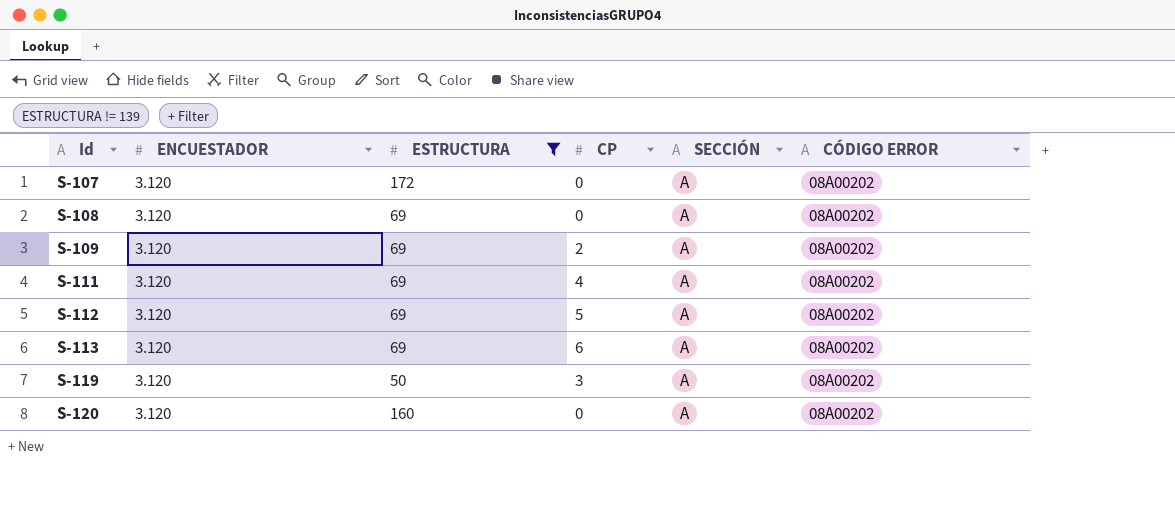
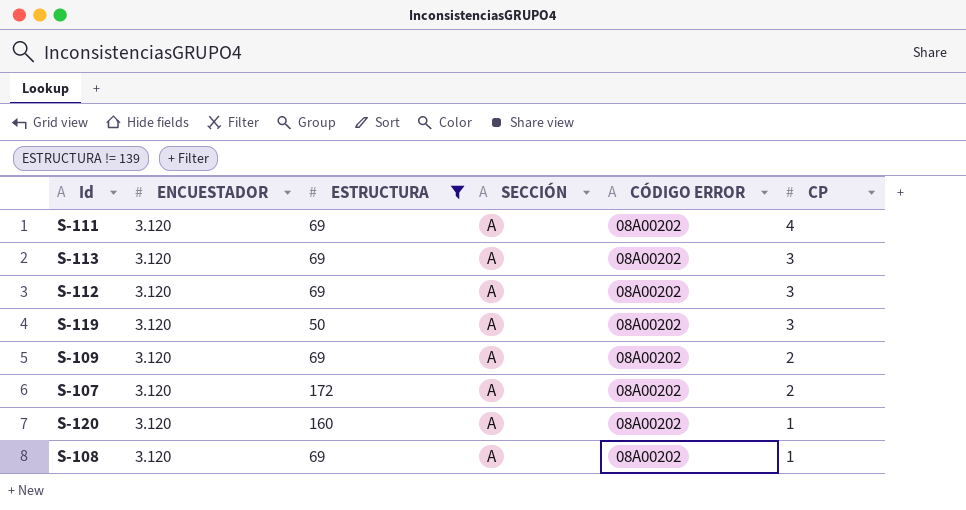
row order: Id ascending -> CP descending
column CP | position: 4 -> 6
S-113 | CP: 6 -> 3
S-112 | CP: 5 -> 3
S-107 | CP: 0 -> 2
S-120 | CP: 0 -> 1
S-108 | CP: 0 -> 1

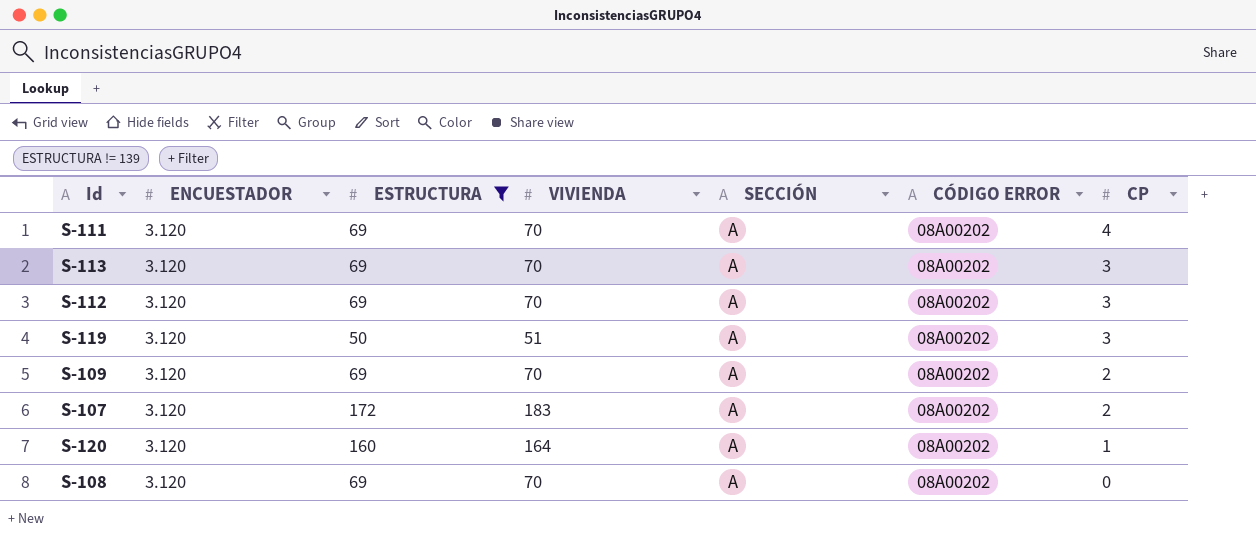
column VIVIENDA | position: none -> 4
S-108 | CP: 1 -> 0

